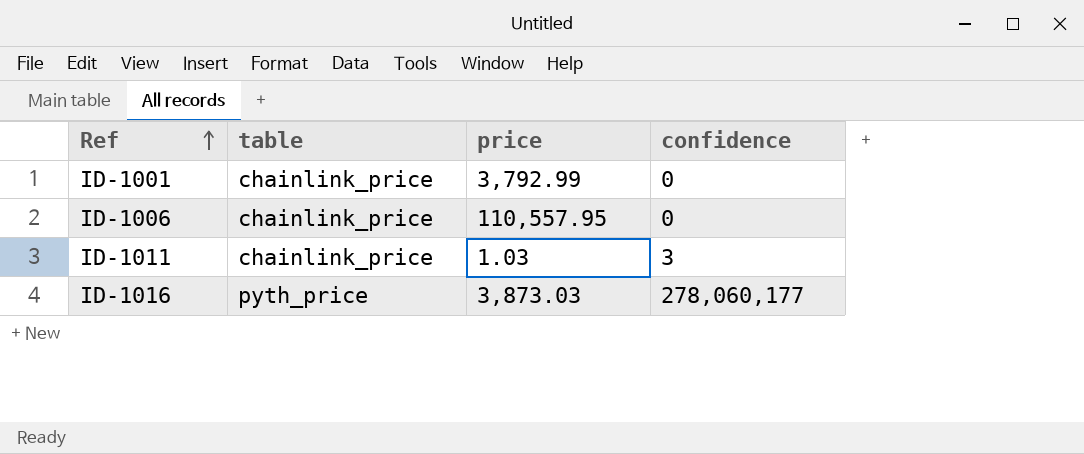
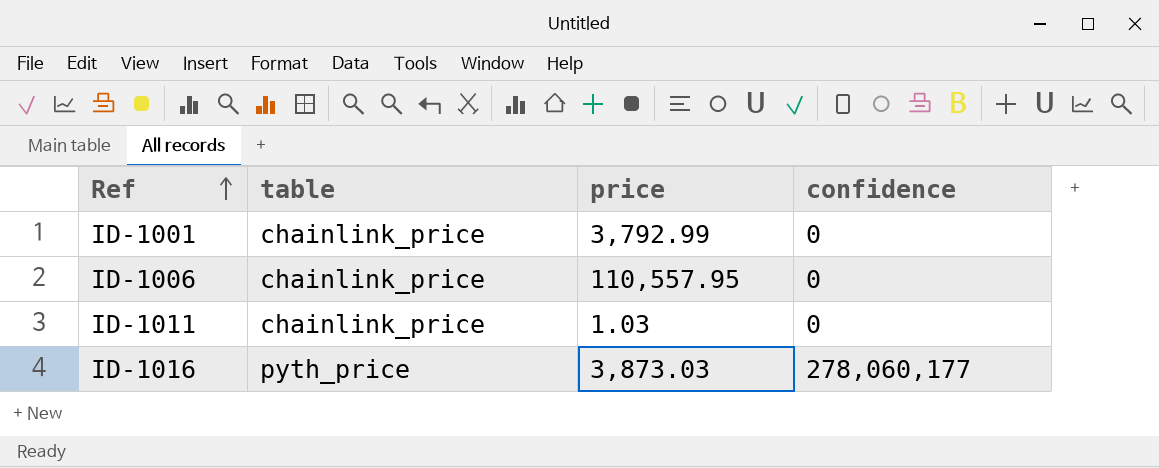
ID-1011 | confidence: 3 -> 0

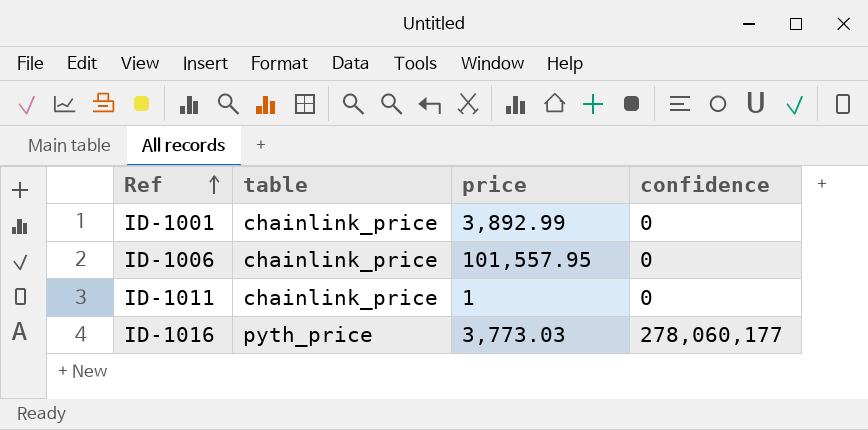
ID-1001 | price: 3,792.99 -> 3,892.99
ID-1006 | price: 110,557.95 -> 101,557.95
ID-1011 | price: 1.03 -> 1
ID-1016 | price: 3,873.03 -> 3,773.03

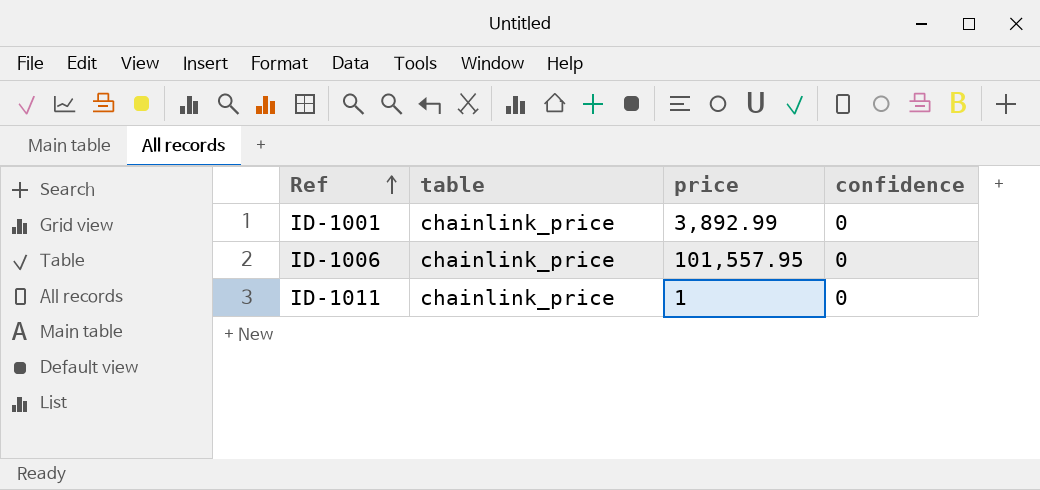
row ID-1016: pyth_price | 3,773.03 | 278,060,177 -> none

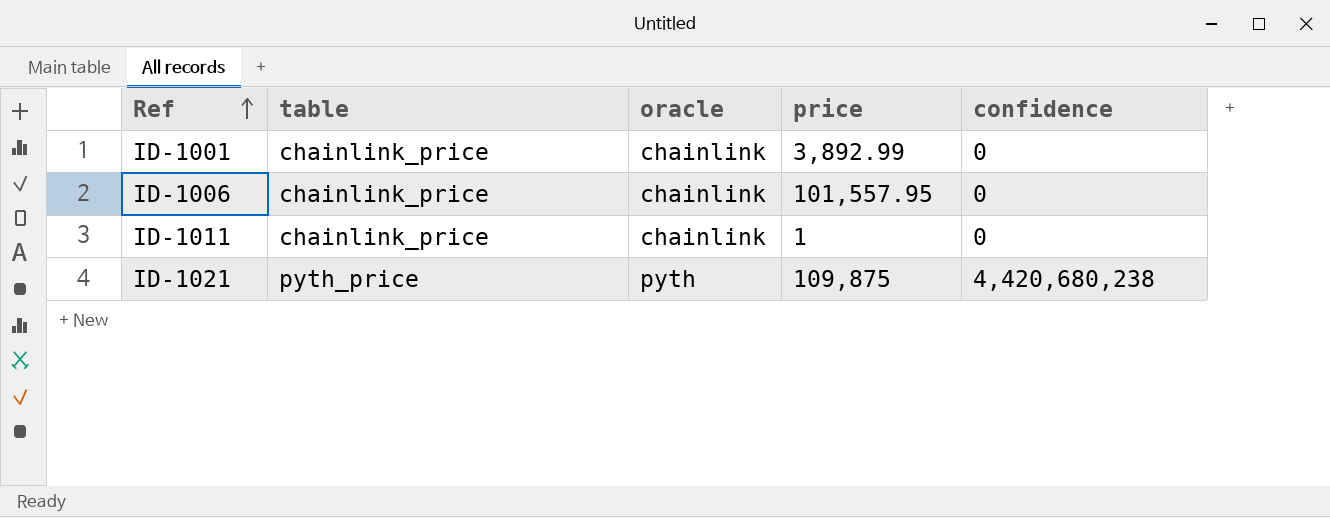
column oracle | position: none -> 3
row ID-1021: none -> pyth_price | pyth | 109,875 | 4,420,680,238

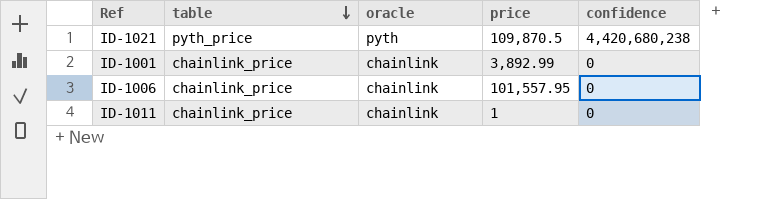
row order: Ref ascending -> table descending
ID-1021 | price: 109,875 -> 109,870.5

